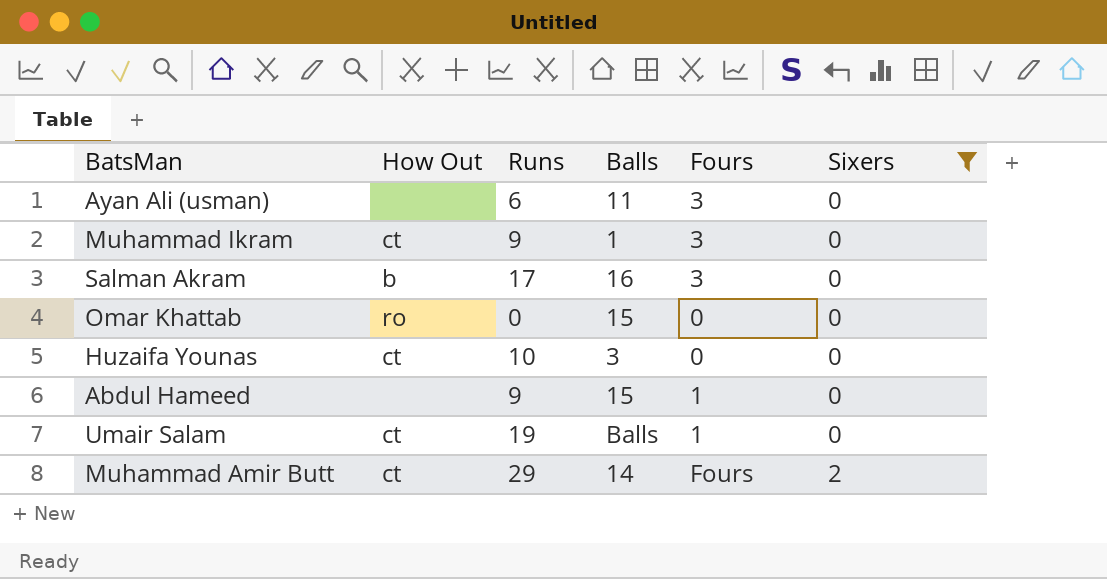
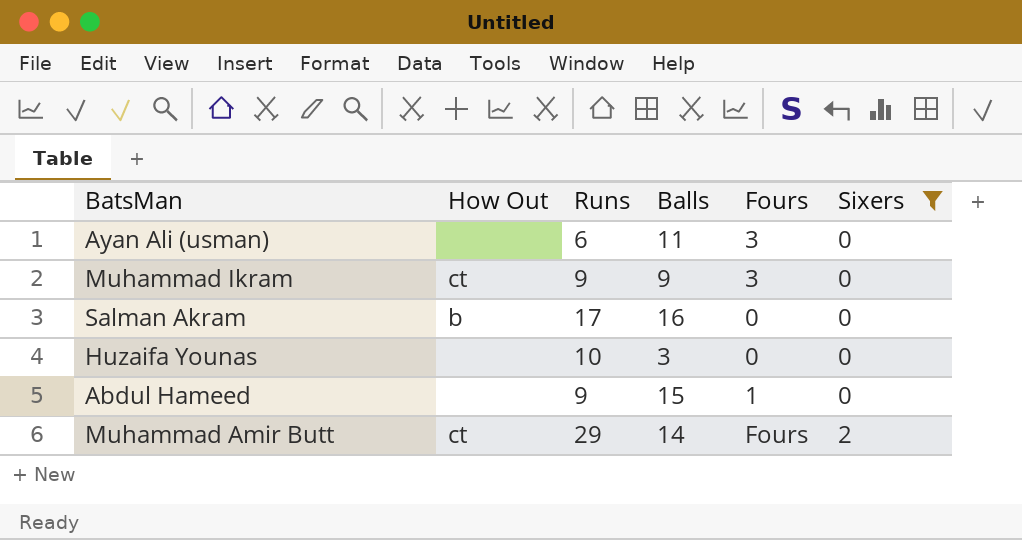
row Omar Khattab: ro | 0 | 15 | 0 | 0 -> none
row Umair Salam: ct | 19 | Balls | 1 | 0 -> none
Muhammad Ikram | Balls: 1 -> 9
Salman Akram | Fours: 3 -> 0
Huzaifa Younas | How Out: ct -> none

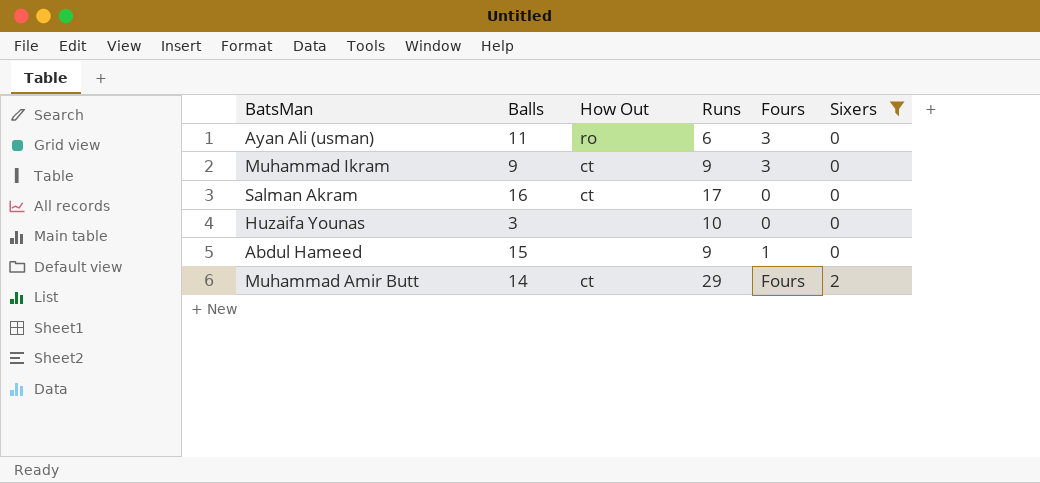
column Balls | position: 4 -> 2
Ayan Ali (usman) | How Out: none -> ro
Salman Akram | How Out: b -> ct

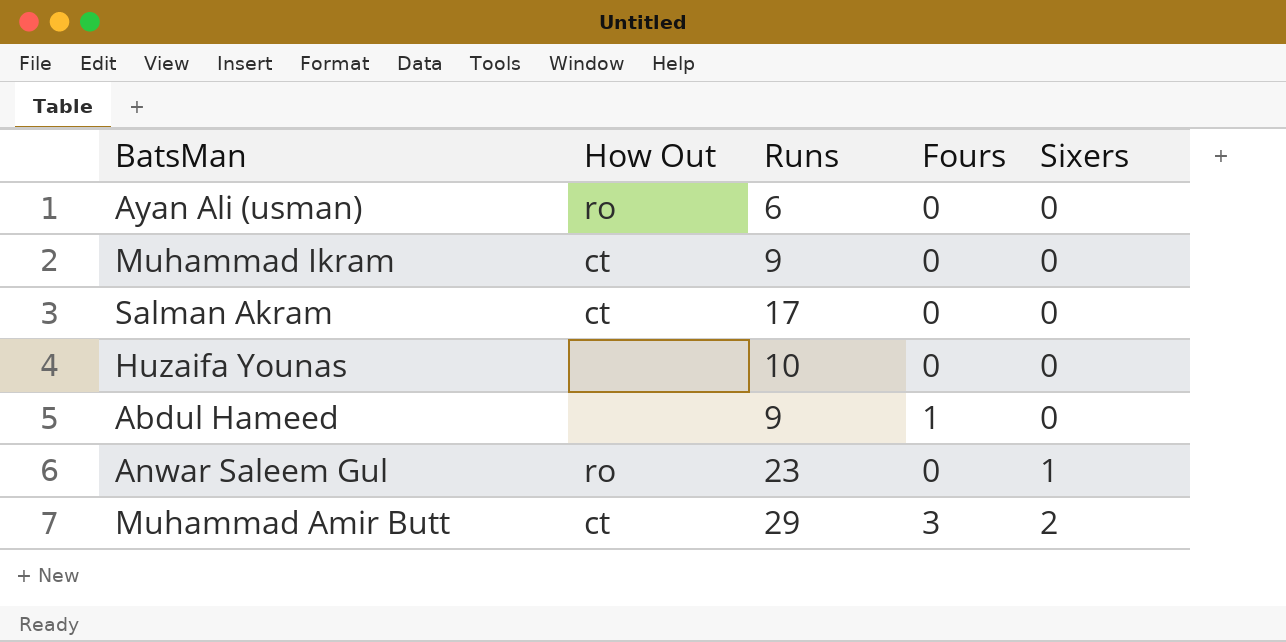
filter: Sixers != 1 -> none
column Balls | position: 2 -> none
Ayan Ali (usman) | Fours: 3 -> 0
Muhammad Ikram | Fours: 3 -> 0
Muhammad Amir Butt | Fours: Fours -> 3

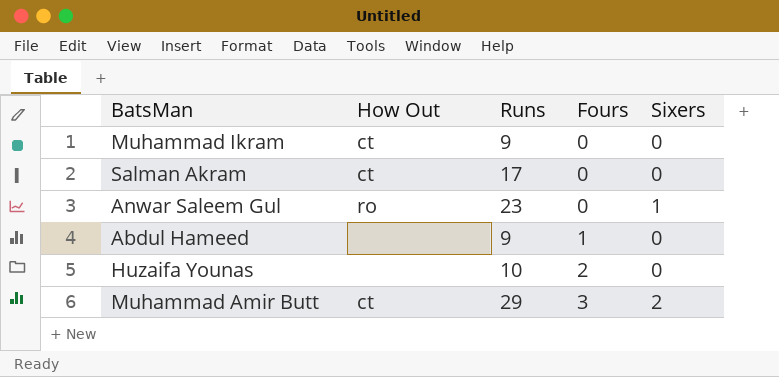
row order: Sixers ascending -> Fours ascending
row Ayan Ali (usman): ro | 6 | 0 | 0 -> none
Huzaifa Younas | Fours: 0 -> 2

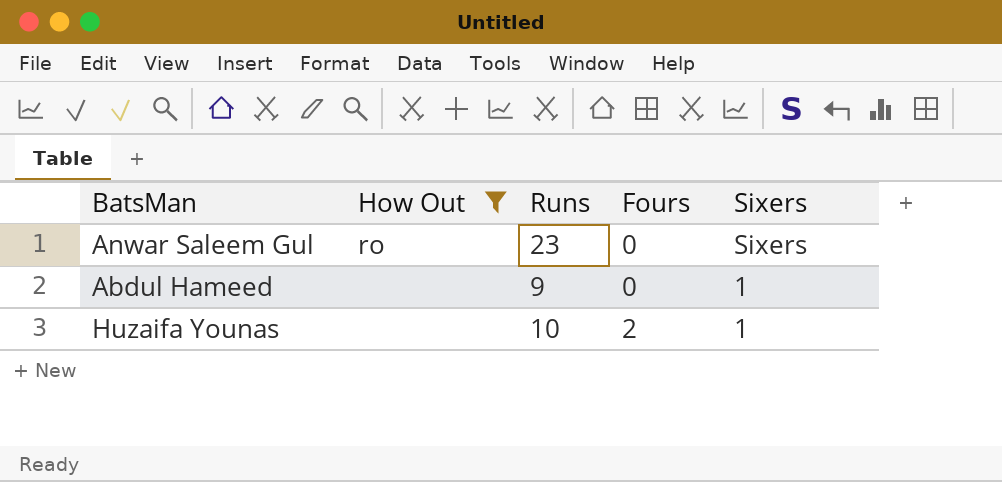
filter: none -> How Out != ct
Anwar Saleem Gul | Sixers: 1 -> Sixers
Abdul Hameed | Fours: 1 -> 0
Abdul Hameed | Sixers: 0 -> 1
Huzaifa Younas | Sixers: 0 -> 1

